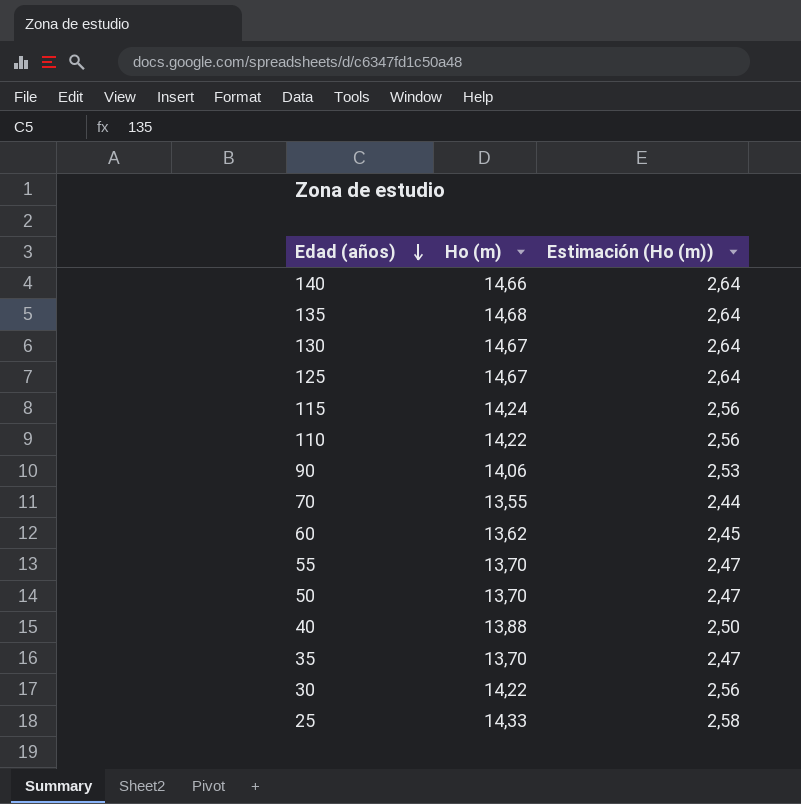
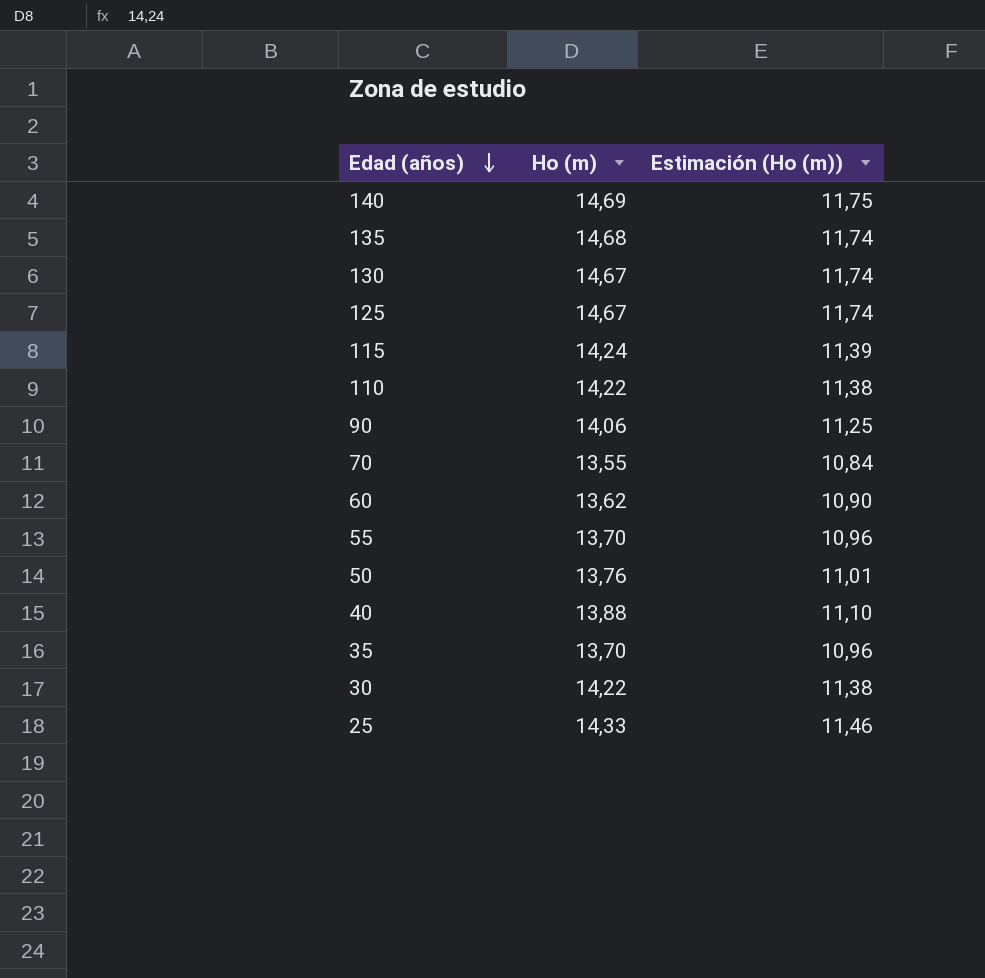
column Estimación (Ho (m)) | formula: [Ho (m)] * 0,18 -> [Ho (m)] * 0,8
140 | Ho (m): 14,66 -> 14,69
50 | Ho (m): 13,70 -> 13,76

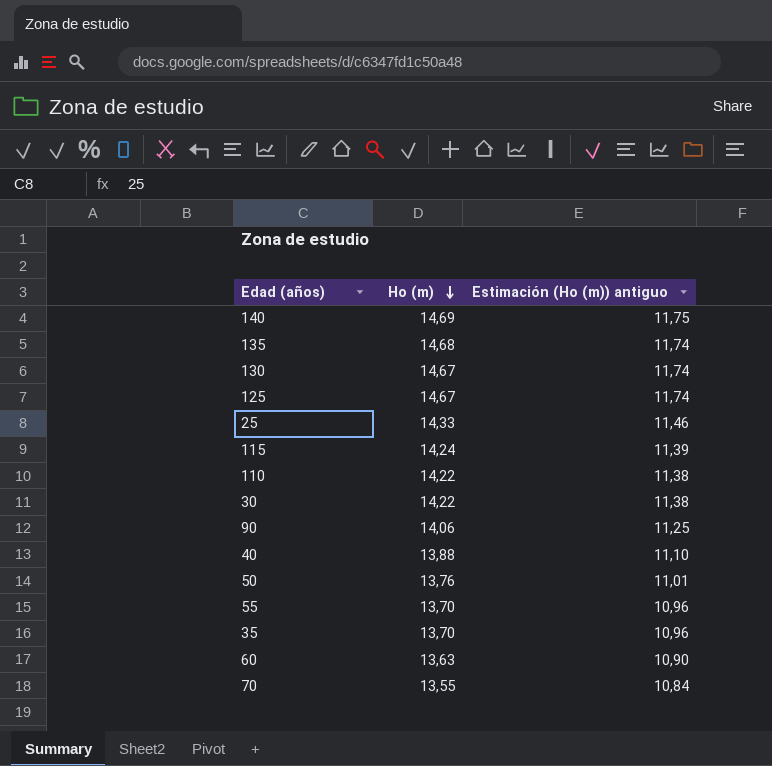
row order: Edad (años) descending -> Ho (m) descending
column name: Estimación (Ho (m)) -> Estimación (Ho (m)) antiguo
60 | Ho (m): 13,62 -> 13,63

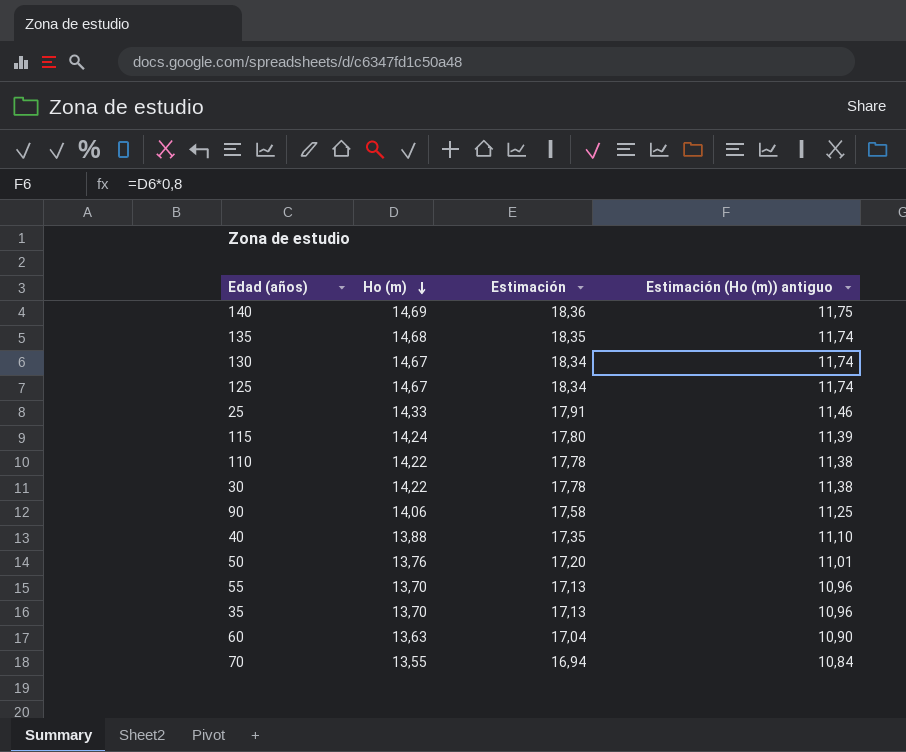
column Estimación | formula: none -> [Ho (m)] * 1,25

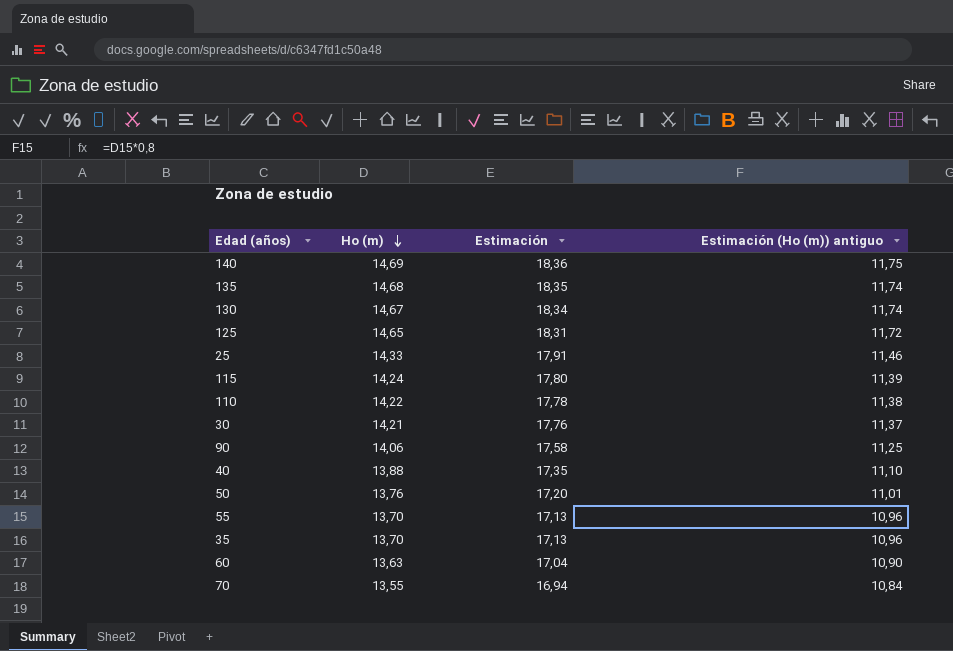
125 | Ho (m): 14,67 -> 14,65
125 | Estimación: 18,34 -> 18,31
125 | Estimación (Ho (m)) antiguo: 11,74 -> 11,72
30 | Ho (m): 14,22 -> 14,21
30 | Estimación: 17,78 -> 17,76
30 | Estimación (Ho (m)) antiguo: 11,38 -> 11,37

